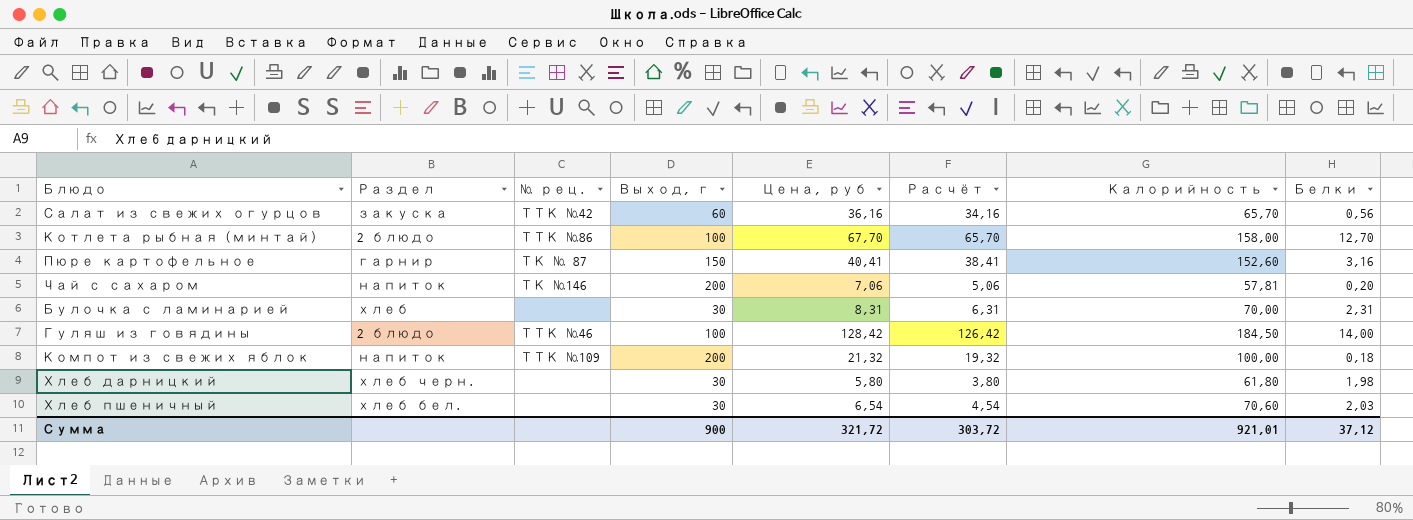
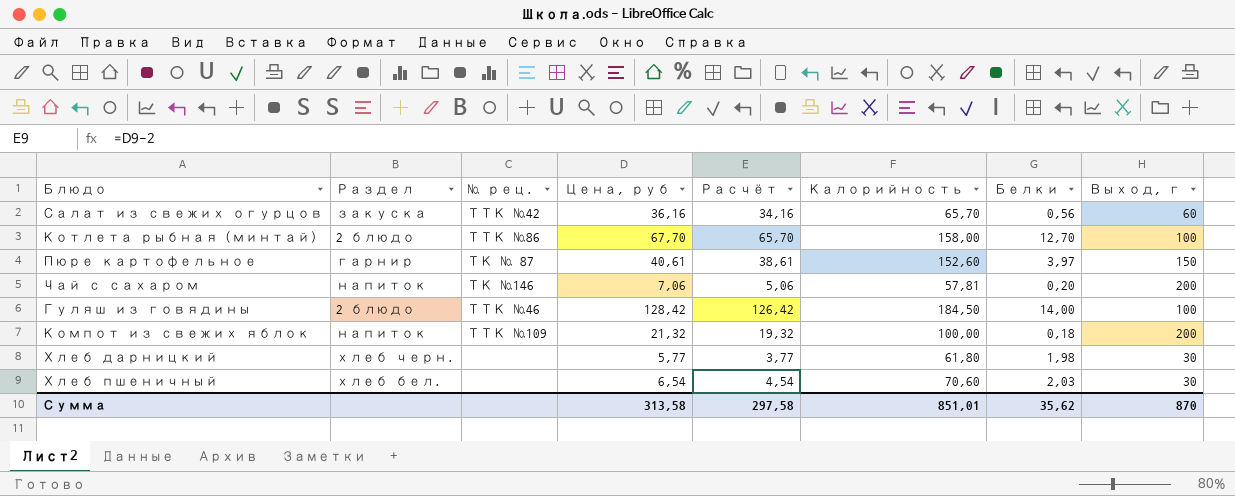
column Выход, г | position: 4 -> 8
row Булочка с ламинарией: хлеб | none | 30 | 8,31 | 6,31 | 70,00 | 2,31 -> none
Пюре картофельное | Цена, руб: 40,41 -> 40,61
Пюре картофельное | Расчёт: 38,41 -> 38,61
Пюре картофельное | Белки: 3,16 -> 3,97
Хлеб дарницкий | Цена, руб: 5,80 -> 5,77
Хлеб дарницкий | Расчёт: 3,80 -> 3,77
Сумма | Цена, руб: 321,72 -> 313,58
Сумма | Расчёт: 303,72 -> 297,58
Сумма | Калорийность: 921,01 -> 851,01
Сумма | Белки: 37,12 -> 35,62
Сумма | Выход, г: 900 -> 870

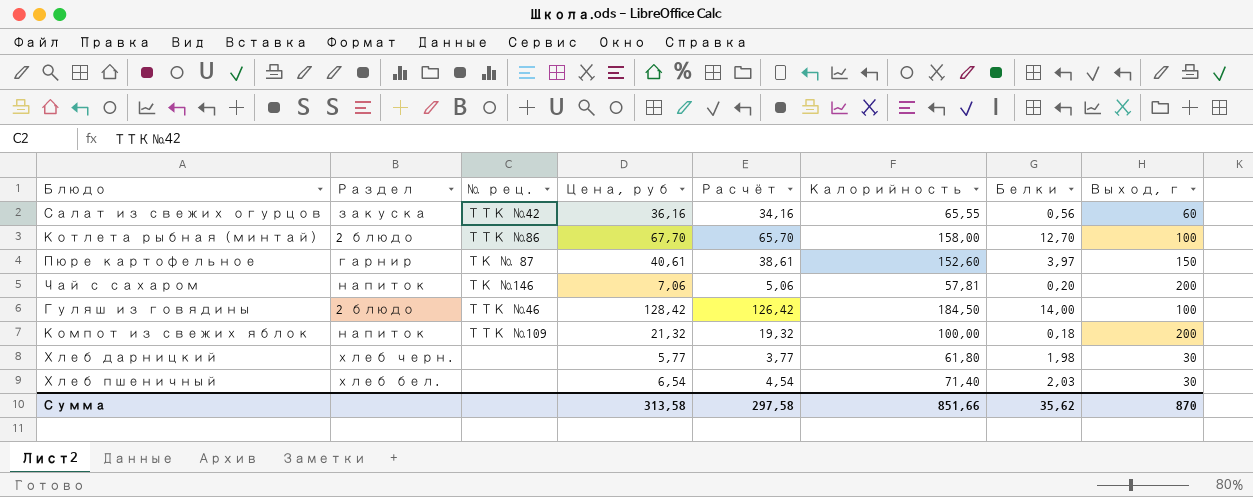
Салат из свежих огурцов | Калорийность: 65,70 -> 65,55
Хлеб пшеничный | Калорийность: 70,60 -> 71,40
Сумма | Калорийность: 851,01 -> 851,66

